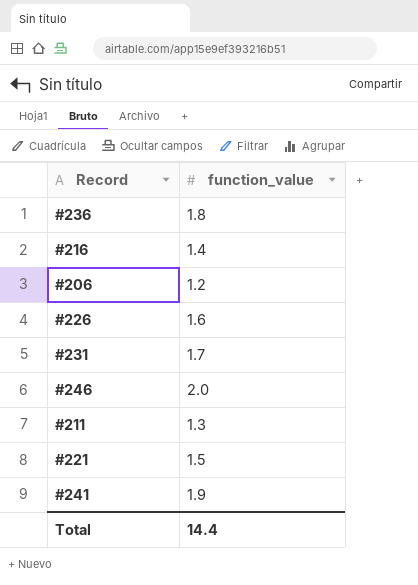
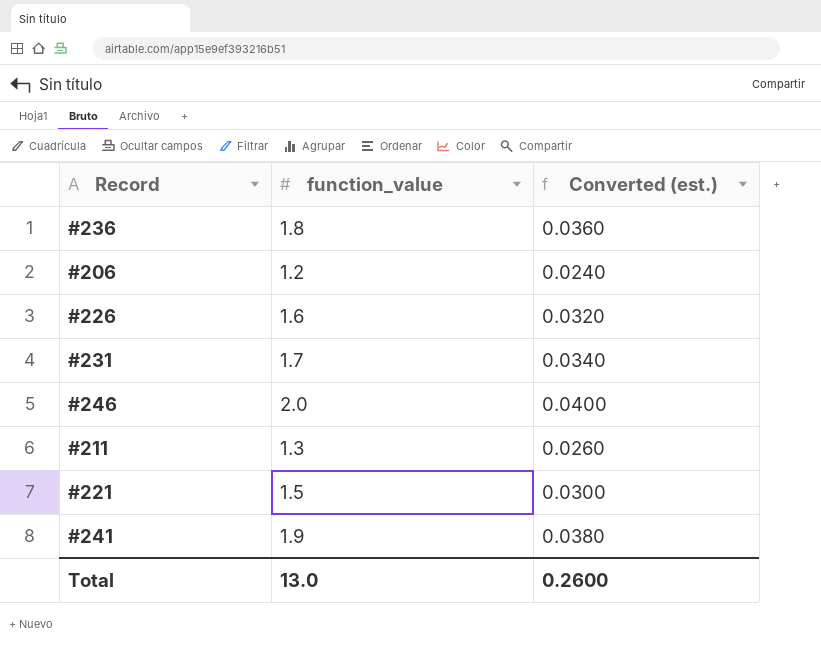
column Converted (est.) | formula: none -> [function_value] * 0.02
row #216: 1.4 -> none
Total | function_value: 14.4 -> 13.0

